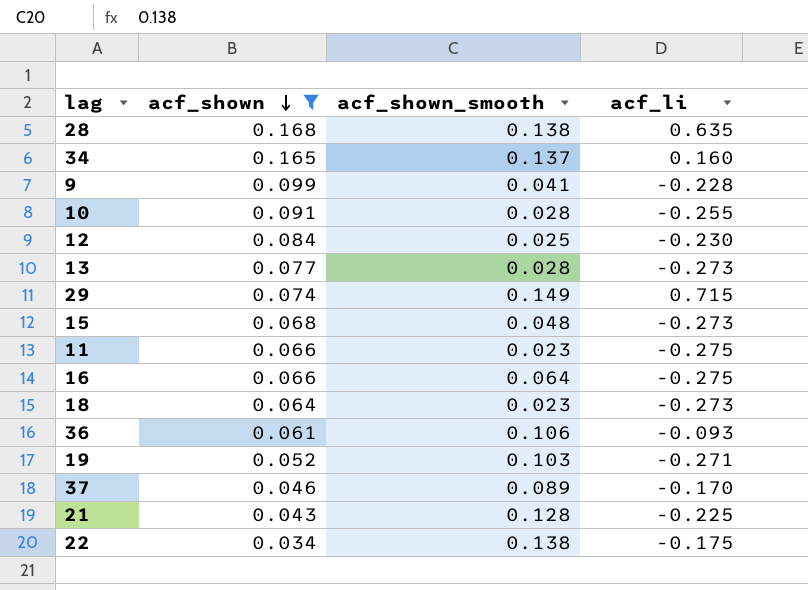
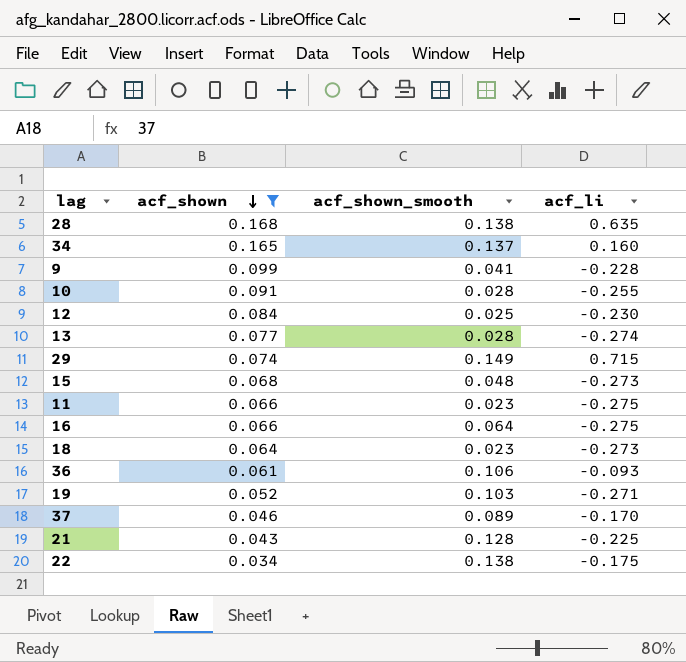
13 | acf_li: -0.273 -> -0.274

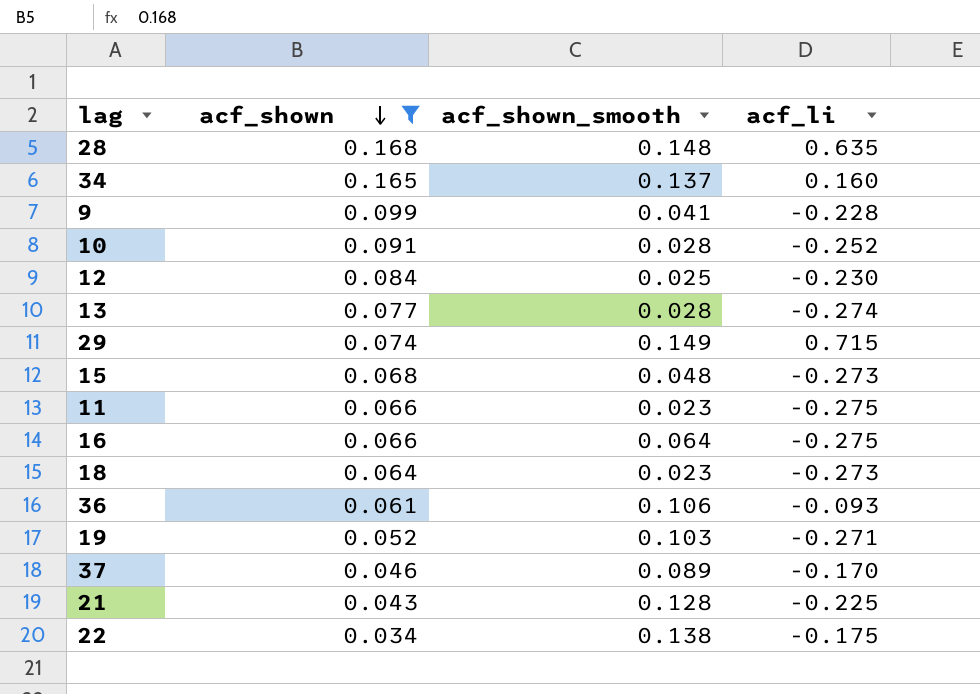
28 | acf_shown_smooth: 0.138 -> 0.148
10 | acf_li: -0.255 -> -0.252

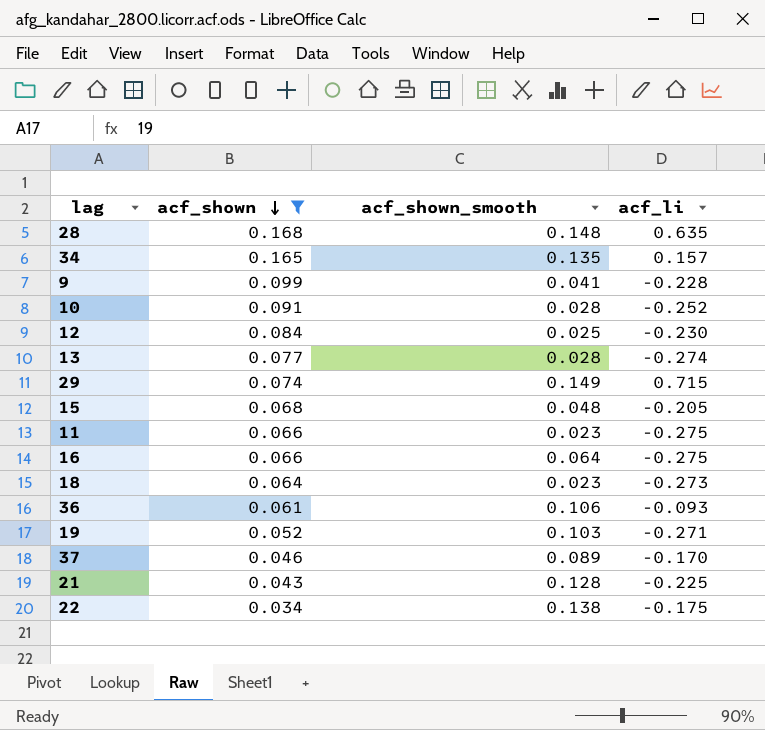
34 | acf_shown_smooth: 0.137 -> 0.135
34 | acf_li: 0.160 -> 0.157
15 | acf_li: -0.273 -> -0.205

